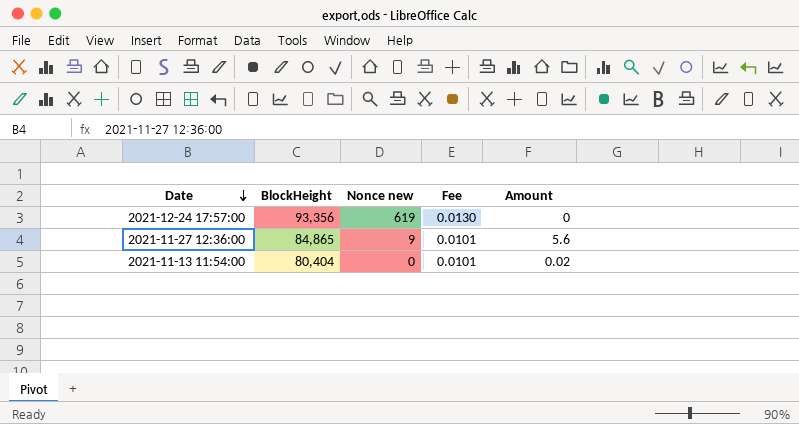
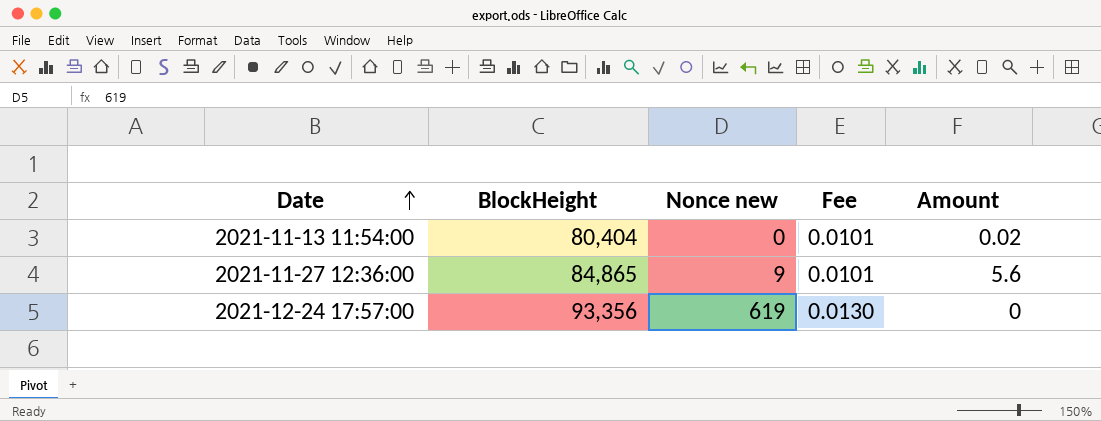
row order: Date descending -> Date ascending

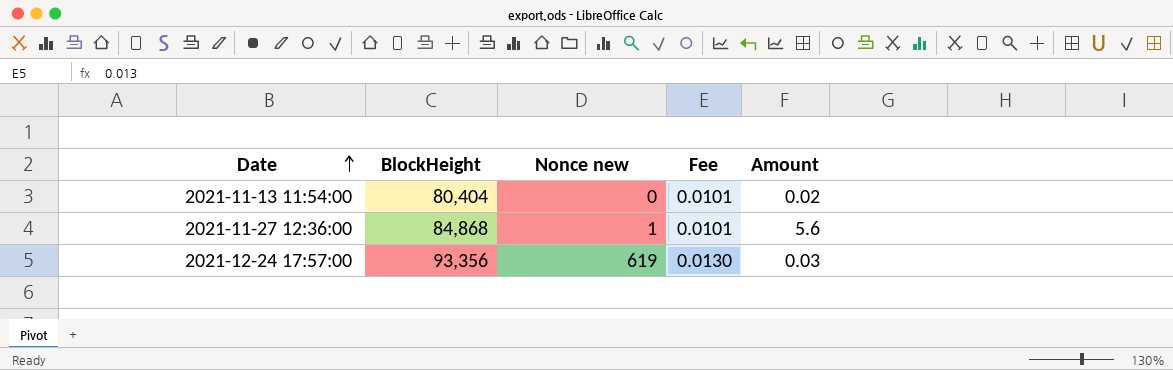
2021-11-27 12:36:00 | BlockHeight: 84,865 -> 84,868
2021-11-27 12:36:00 | Nonce new: 9 -> 1
2021-12-24 17:57:00 | Amount: 0 -> 0.03

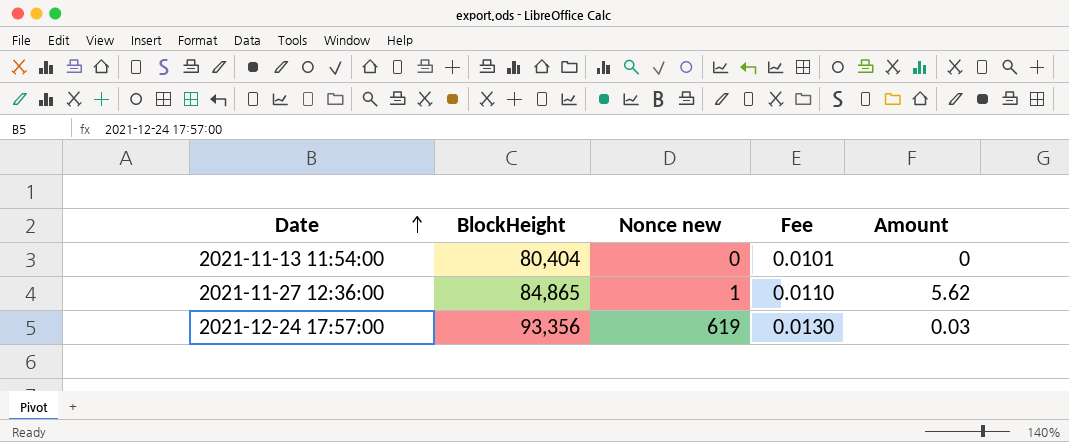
2021-11-13 11:54:00 | Amount: 0.02 -> 0
2021-11-27 12:36:00 | BlockHeight: 84,868 -> 84,865
2021-11-27 12:36:00 | Fee: 0.0101 -> 0.0110
2021-11-27 12:36:00 | Amount: 5.6 -> 5.62

